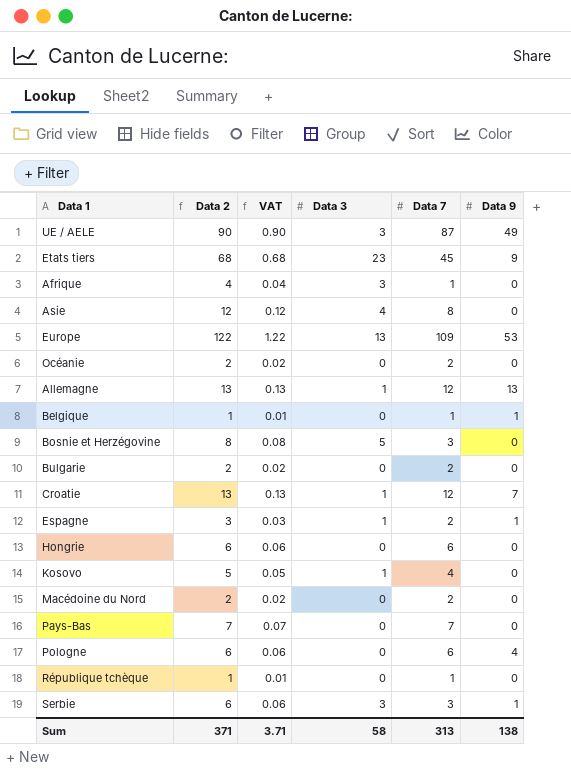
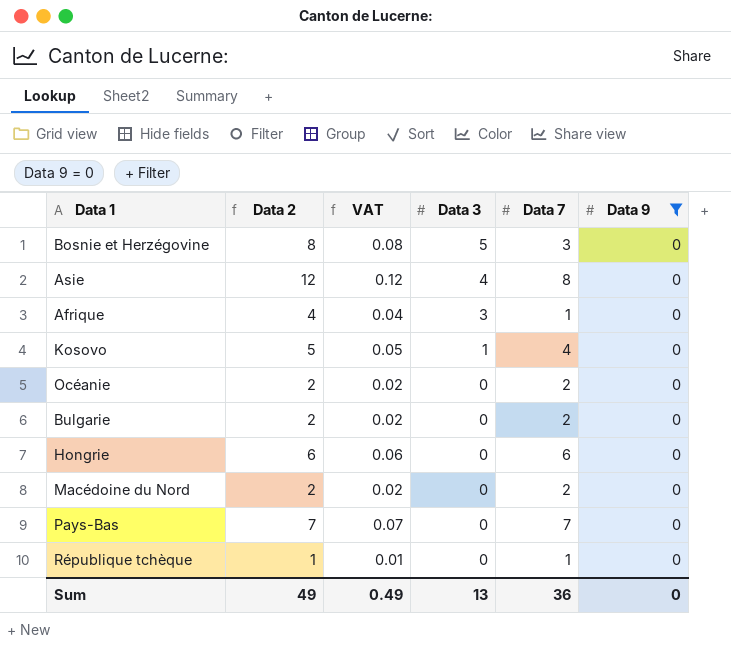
filter: none -> Data 9 = 0
row order: none -> Data 3 descending
Sum | Data 2: 371 -> 49
Sum | VAT: 3.71 -> 0.49
Sum | Data 3: 58 -> 13
Sum | Data 7: 313 -> 36
Sum | Data 9: 138 -> 0

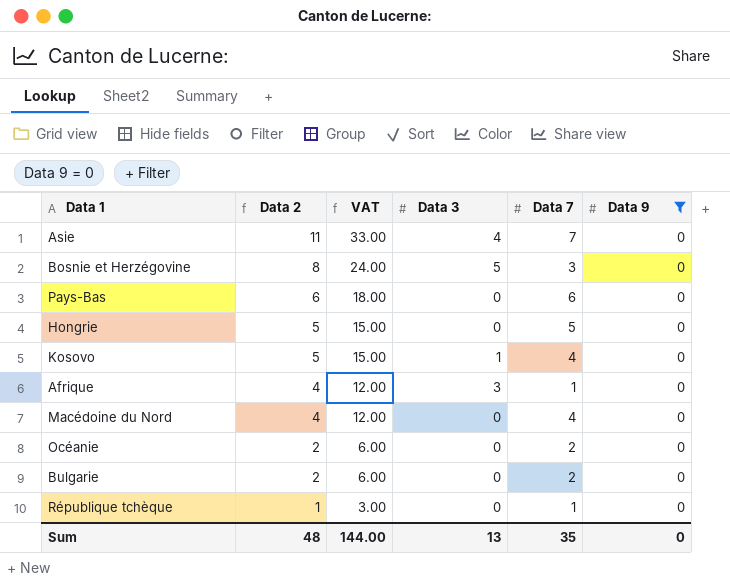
row order: Data 3 descending -> Data 2 descending
column VAT | formula: [Data 2] * 0.01 -> [Data 2] * 3
Asie | Data 2: 12 -> 11
Asie | Data 7: 8 -> 7
Pays-Bas | Data 2: 7 -> 6
Pays-Bas | Data 7: 7 -> 6
Hongrie | Data 2: 6 -> 5
Hongrie | Data 7: 6 -> 5
Macédoine du Nord | Data 2: 2 -> 4
Macédoine du Nord | Data 7: 2 -> 4
Sum | Data 2: 49 -> 48
Sum | VAT: 0.49 -> 144.00
Sum | Data 7: 36 -> 35

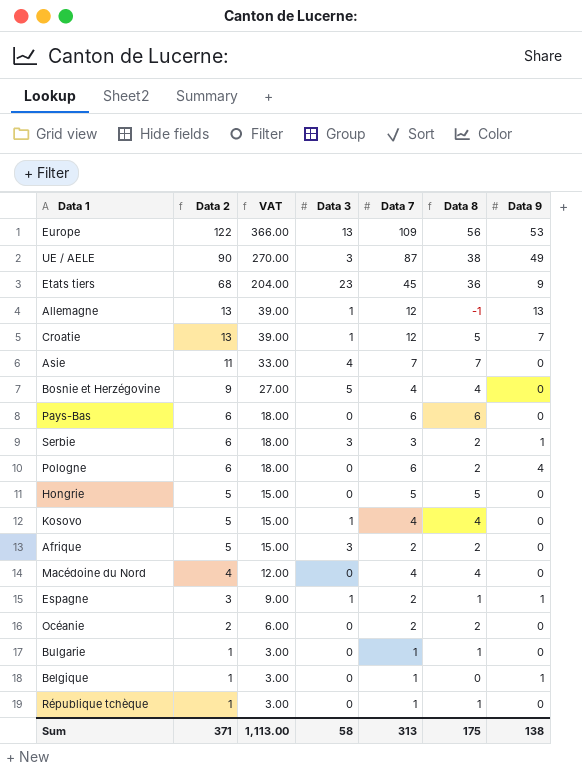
filter: Data 9 = 0 -> none
column Data 8 | formula: none -> [Data 7] - [Data 9]
Bosnie et Herzégovine | Data 2: 8 -> 9
Bosnie et Herzégovine | VAT: 24.00 -> 27.00
Bosnie et Herzégovine | Data 7: 3 -> 4
Afrique | Data 2: 4 -> 5
Afrique | VAT: 12.00 -> 15.00
Afrique | Data 7: 1 -> 2
Bulgarie | Data 2: 2 -> 1
Bulgarie | VAT: 6.00 -> 3.00
Bulgarie | Data 7: 2 -> 1
Sum | Data 2: 48 -> 371
Sum | VAT: 144.00 -> 1,113.00
Sum | Data 3: 13 -> 58
Sum | Data 7: 35 -> 313
Sum | Data 9: 0 -> 138

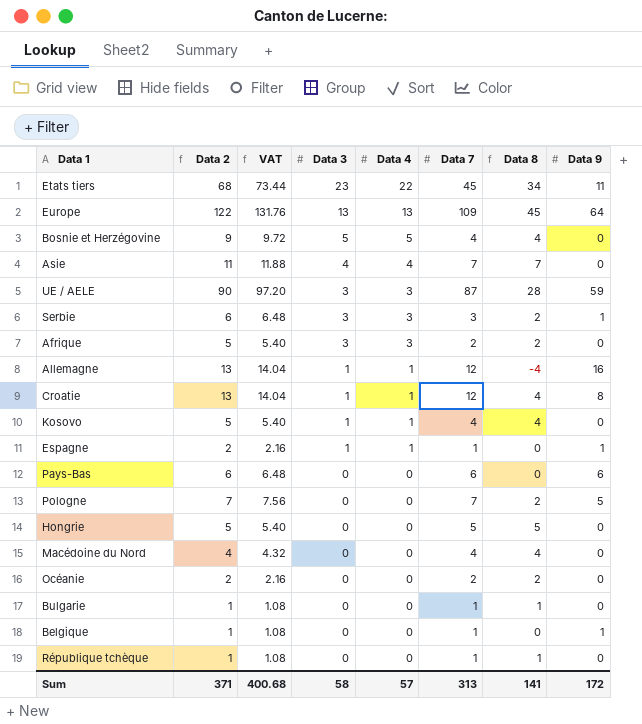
row order: Data 2 descending -> Data 3 descending
column VAT | formula: [Data 2] * 3 -> [Data 2] * 1.08
column Data 4 | position: none -> 5
Etats tiers | Data 8: 36 -> 34
Etats tiers | Data 9: 9 -> 11
Europe | Data 8: 56 -> 45
Europe | Data 9: 53 -> 64
UE / AELE | Data 8: 38 -> 28
UE / AELE | Data 9: 49 -> 59
Allemagne | Data 8: -1 -> -4
Allemagne | Data 9: 13 -> 16
Croatie | Data 8: 5 -> 4
Croatie | Data 9: 7 -> 8
Espagne | Data 2: 3 -> 2
Espagne | Data 7: 2 -> 1
Espagne | Data 8: 1 -> 0
Pays-Bas | Data 8: 6 -> 0
Pays-Bas | Data 9: 0 -> 6
Pologne | Data 2: 6 -> 7
Pologne | Data 7: 6 -> 7
Pologne | Data 9: 4 -> 5
Sum | VAT: 1,113.00 -> 400.68
Sum | Data 8: 175 -> 141
Sum | Data 9: 138 -> 172

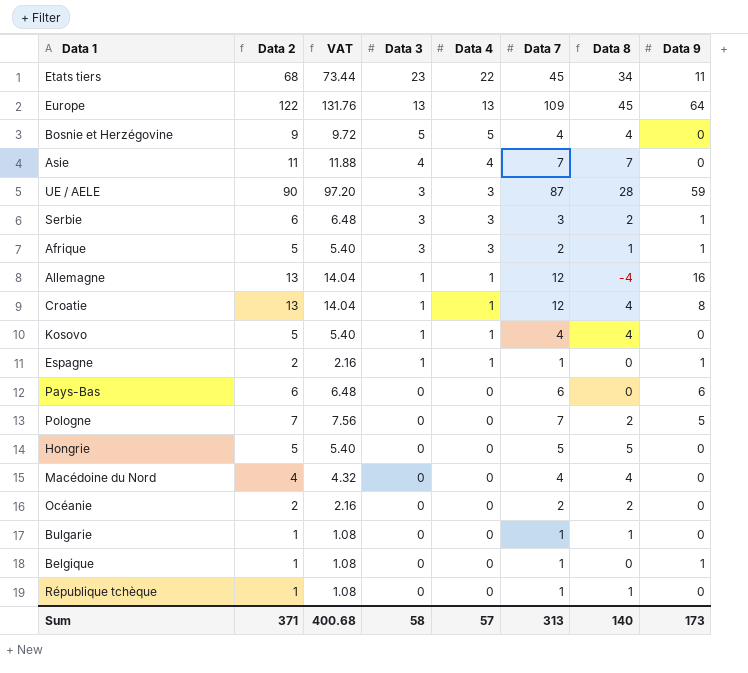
Afrique | Data 8: 2 -> 1
Afrique | Data 9: 0 -> 1
Sum | Data 8: 141 -> 140
Sum | Data 9: 172 -> 173

